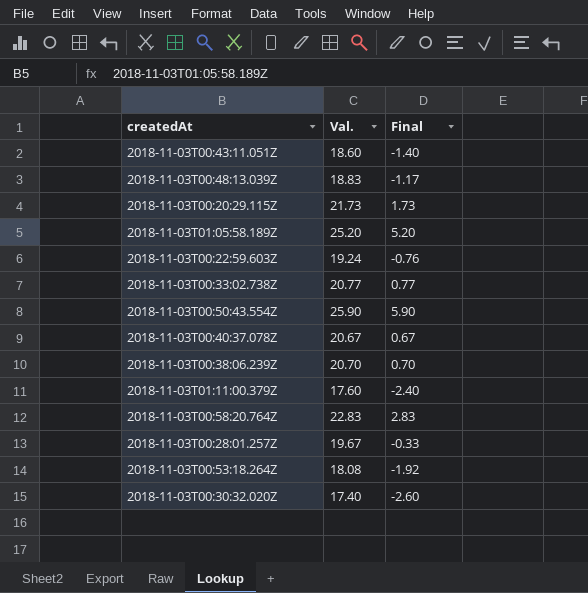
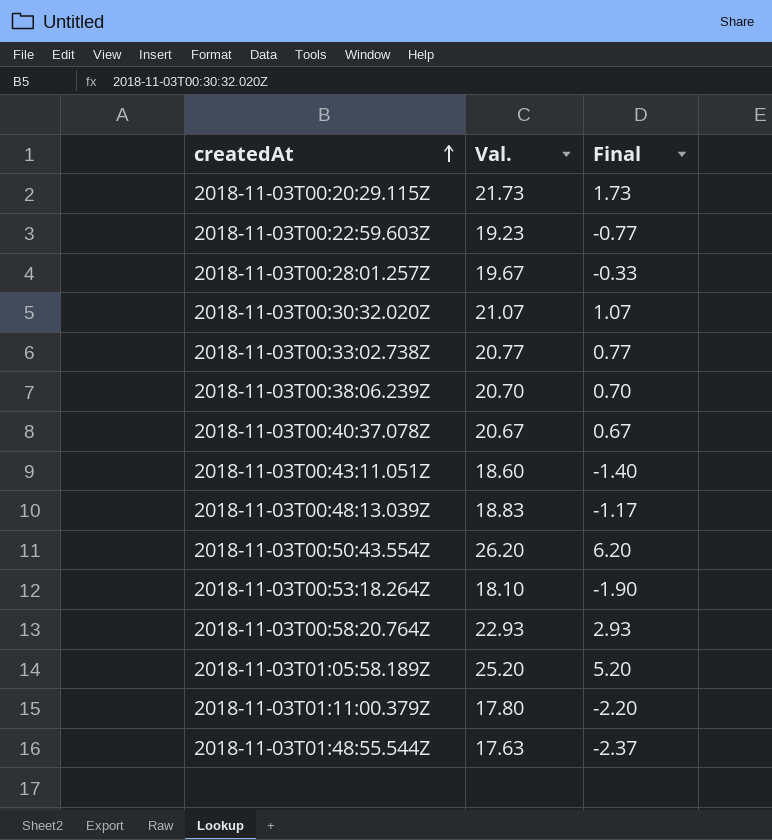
row order: none -> createdAt ascending
2018-11-03T00:22:59.603Z | Val.: 19.24 -> 19.23
2018-11-03T00:22:59.603Z | Final: -0.76 -> -0.77
2018-11-03T00:30:32.020Z | Val.: 17.40 -> 21.07
2018-11-03T00:30:32.020Z | Final: -2.60 -> 1.07
2018-11-03T00:50:43.554Z | Val.: 25.90 -> 26.20
2018-11-03T00:50:43.554Z | Final: 5.90 -> 6.20
2018-11-03T00:53:18.264Z | Val.: 18.08 -> 18.10
2018-11-03T00:53:18.264Z | Final: -1.92 -> -1.90
2018-11-03T00:58:20.764Z | Val.: 22.83 -> 22.93
2018-11-03T00:58:20.764Z | Final: 2.83 -> 2.93
2018-11-03T01:11:00.379Z | Val.: 17.60 -> 17.80
2018-11-03T01:11:00.379Z | Final: -2.40 -> -2.20
row 2018-11-03T01:48:55.544Z: none -> 17.63 | -2.37

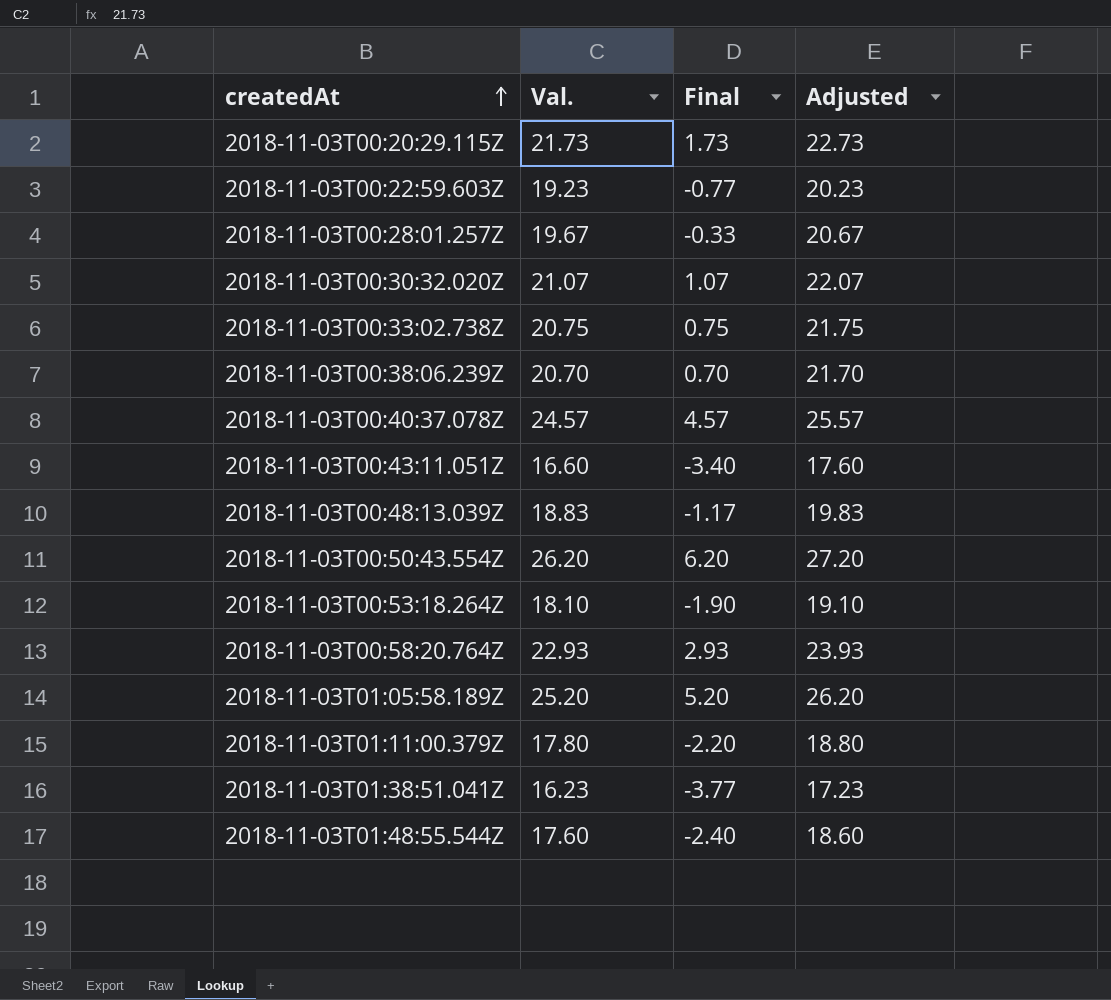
column Adjusted | formula: none -> [Val.] + 1
2018-11-03T00:33:02.738Z | Val.: 20.77 -> 20.75
2018-11-03T00:33:02.738Z | Final: 0.77 -> 0.75
2018-11-03T00:40:37.078Z | Val.: 20.67 -> 24.57
2018-11-03T00:40:37.078Z | Final: 0.67 -> 4.57
2018-11-03T00:43:11.051Z | Val.: 18.60 -> 16.60
2018-11-03T00:43:11.051Z | Final: -1.40 -> -3.40
row 2018-11-03T01:38:51.041Z: none -> 16.23 | -3.77 | 17.23
2018-11-03T01:48:55.544Z | Val.: 17.63 -> 17.60
2018-11-03T01:48:55.544Z | Final: -2.37 -> -2.40

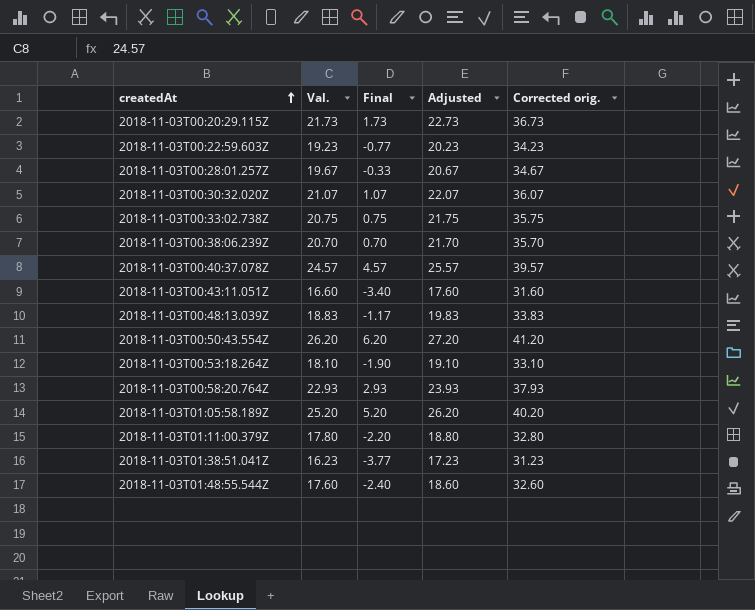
column Corrected orig. | formula: none -> [Val.] + 15

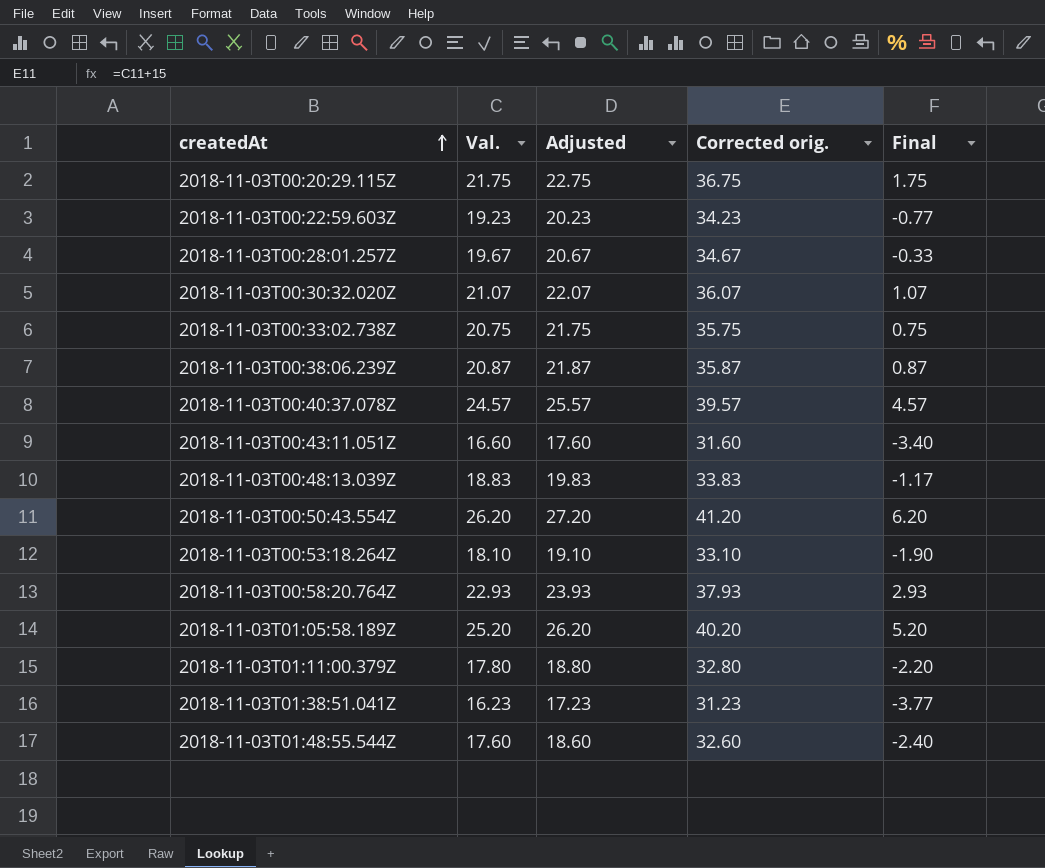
column Final | position: 3 -> 5
2018-11-03T00:20:29.115Z | Val.: 21.73 -> 21.75
2018-11-03T00:20:29.115Z | Adjusted: 22.73 -> 22.75
2018-11-03T00:20:29.115Z | Corrected orig.: 36.73 -> 36.75
2018-11-03T00:20:29.115Z | Final: 1.73 -> 1.75
2018-11-03T00:38:06.239Z | Val.: 20.70 -> 20.87
2018-11-03T00:38:06.239Z | Adjusted: 21.70 -> 21.87
2018-11-03T00:38:06.239Z | Corrected orig.: 35.70 -> 35.87
2018-11-03T00:38:06.239Z | Final: 0.70 -> 0.87

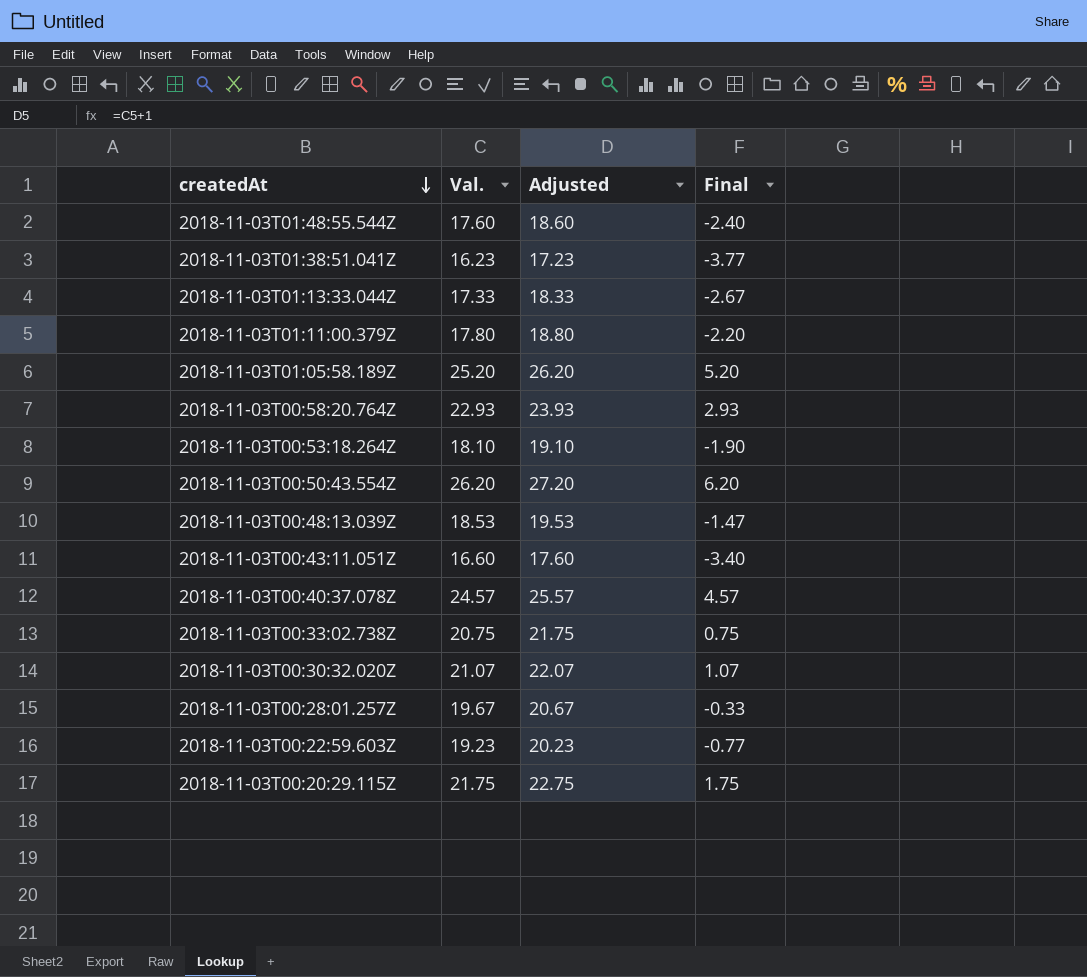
row order: createdAt ascending -> createdAt descending
column Corrected orig. | formula: [Val.] + 15 -> none
row 2018-11-03T00:38:06.239Z: 20.87 | 21.87 | 35.87 | 0.87 -> none
row 2018-11-03T01:13:33.044Z: none -> 17.33 | 18.33 | -2.67
2018-11-03T00:48:13.039Z | Val.: 18.83 -> 18.53
2018-11-03T00:48:13.039Z | Adjusted: 19.83 -> 19.53
2018-11-03T00:48:13.039Z | Final: -1.17 -> -1.47

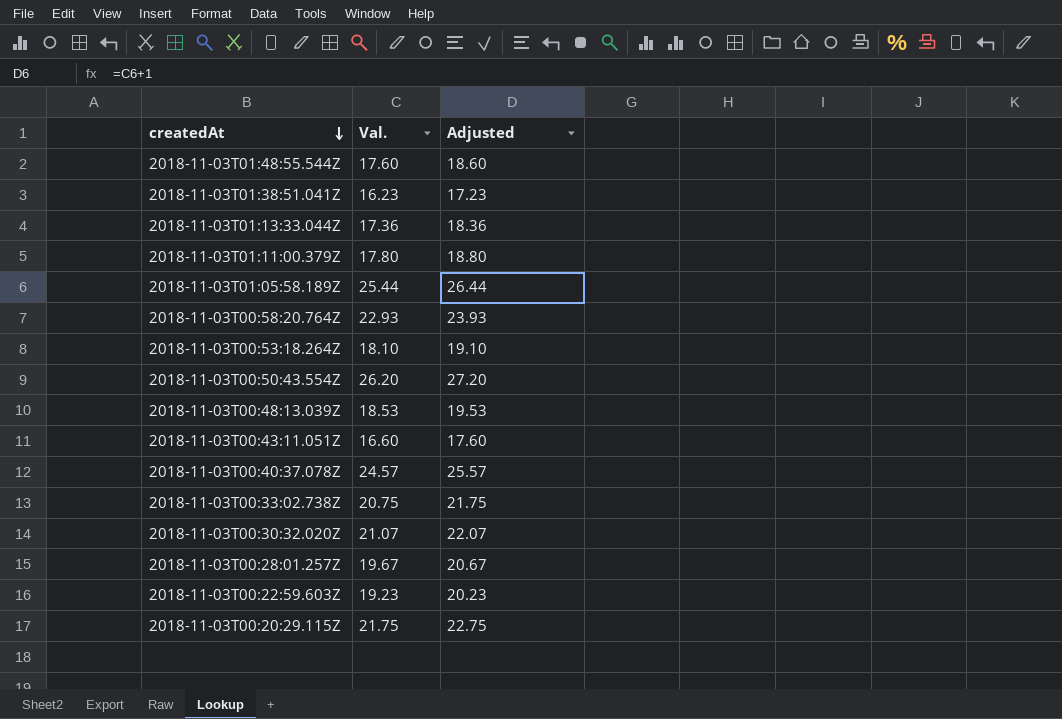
column Final | formula: [Val.] - 20 -> none
2018-11-03T01:13:33.044Z | Val.: 17.33 -> 17.36
2018-11-03T01:13:33.044Z | Adjusted: 18.33 -> 18.36
2018-11-03T01:05:58.189Z | Val.: 25.20 -> 25.44
2018-11-03T01:05:58.189Z | Adjusted: 26.20 -> 26.44

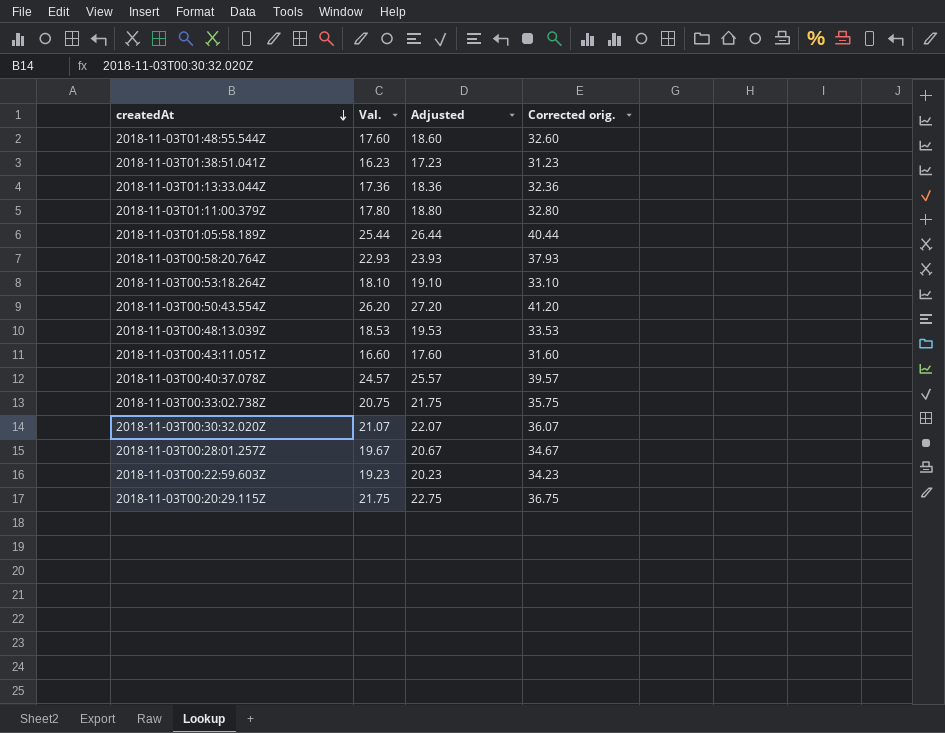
column Corrected orig. | formula: none -> [Val.] + 15

